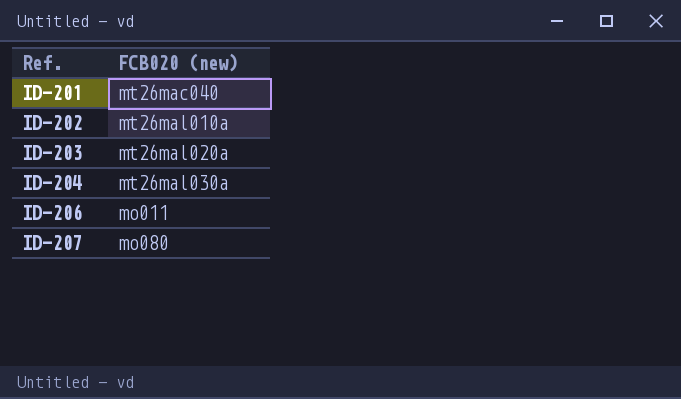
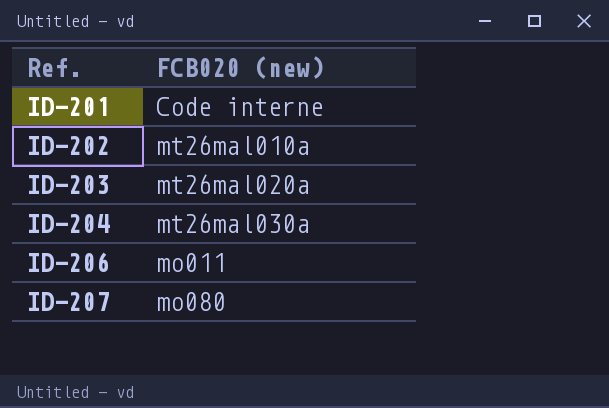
ID-201 | FCB020 (new): mt26mac040 -> Code interne

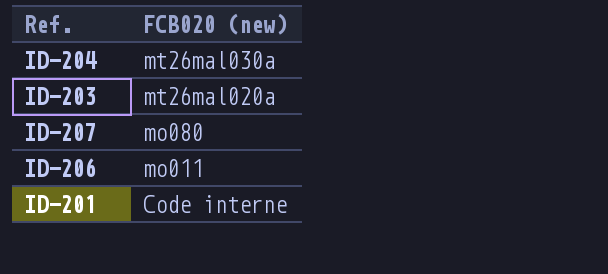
row order: Ref. ascending -> FCB020 (new) descending
row ID-202: mt26mal010a -> none

